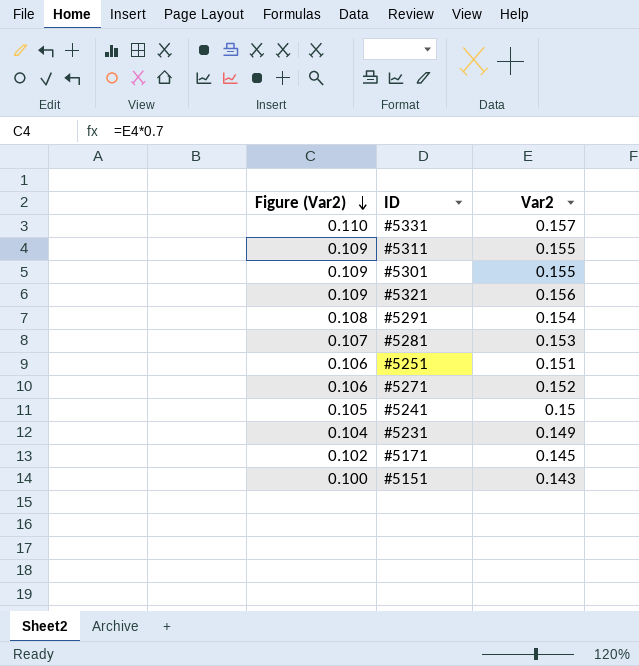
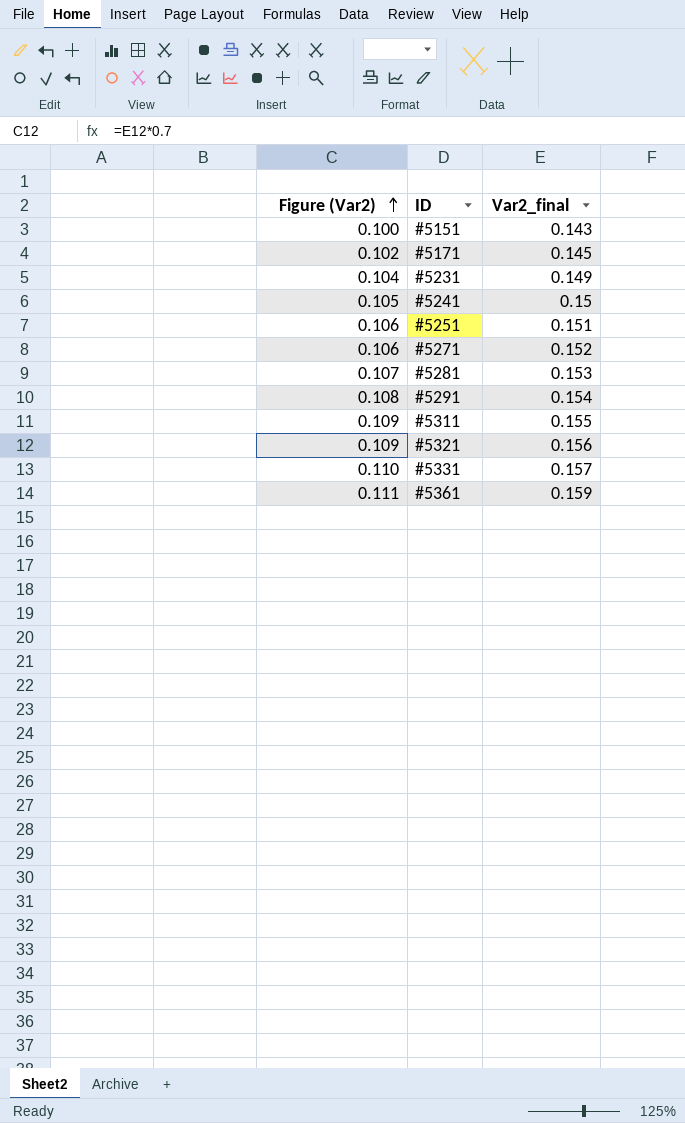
row order: Figure (Var2) descending -> Figure (Var2) ascending
column name: Var2 -> Var2_final
row #5301: 0.109 | 0.155 -> none
row #5361: none -> 0.111 | 0.159

